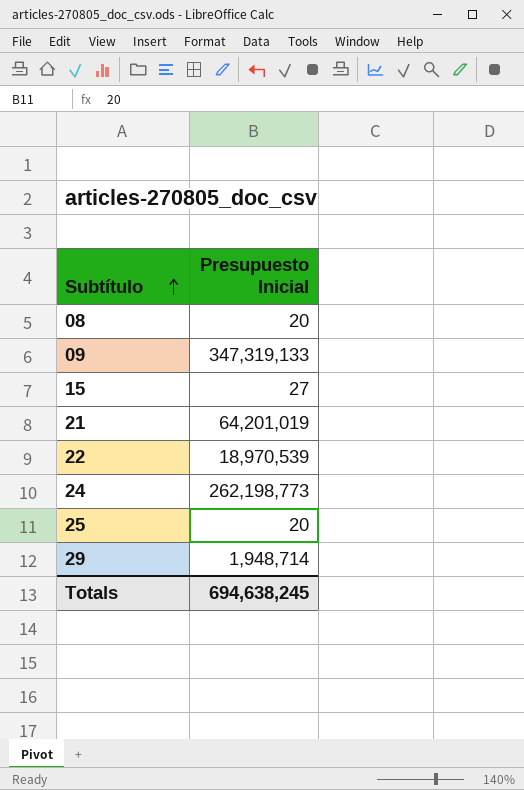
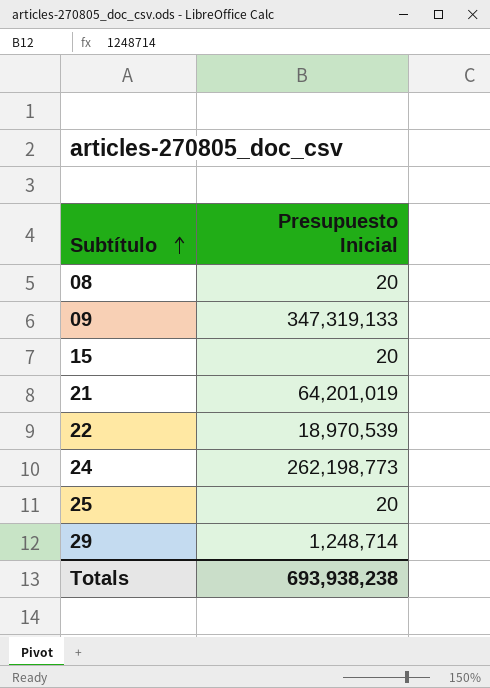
15 | Presupuesto Inicial: 27 -> 20
29 | Presupuesto Inicial: 1,948,714 -> 1,248,714
Totals | Presupuesto Inicial: 694,638,245 -> 693,938,238

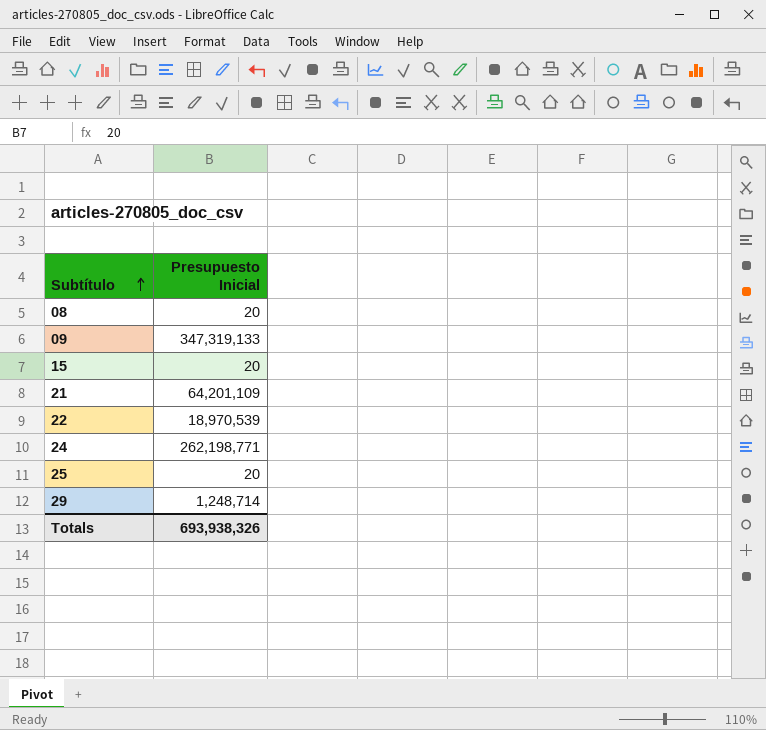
21 | Presupuesto Inicial: 64,201,019 -> 64,201,109
24 | Presupuesto Inicial: 262,198,773 -> 262,198,771
Totals | Presupuesto Inicial: 693,938,238 -> 693,938,326

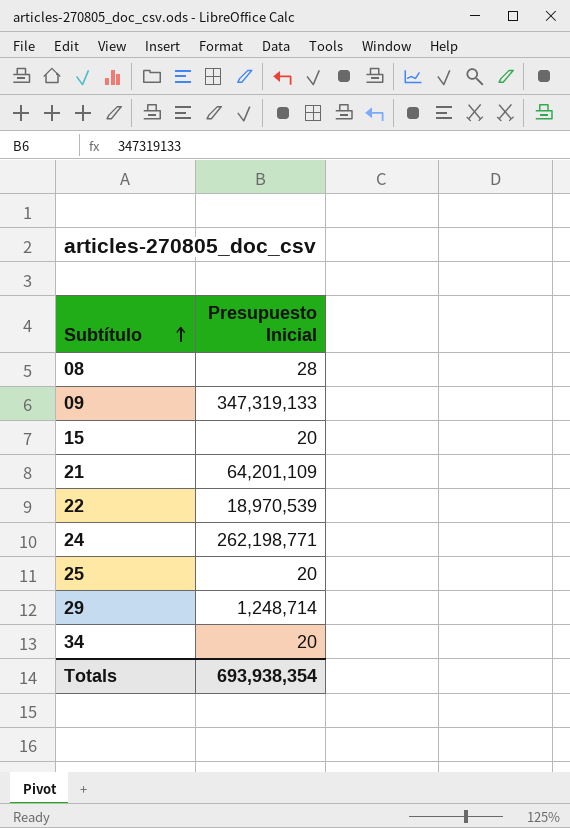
08 | Presupuesto Inicial: 20 -> 28
row 34: none -> 20
Totals | Presupuesto Inicial: 693,938,326 -> 693,938,354

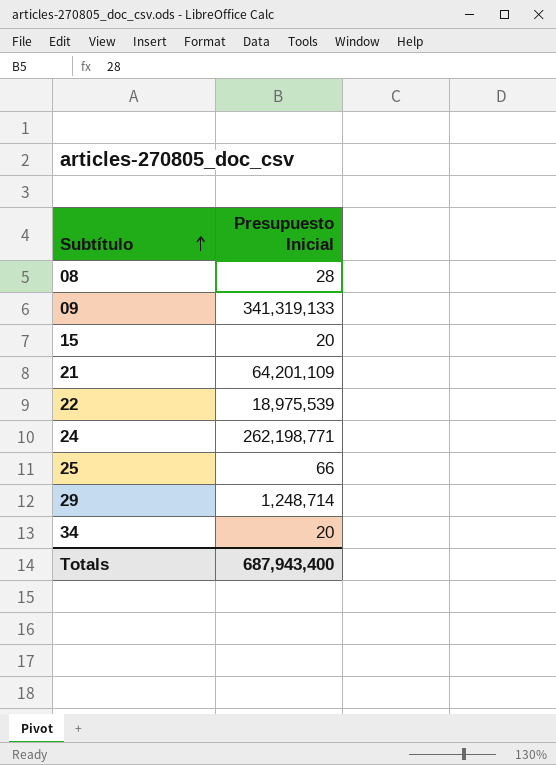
09 | Presupuesto Inicial: 347,319,133 -> 341,319,133
22 | Presupuesto Inicial: 18,970,539 -> 18,975,539
25 | Presupuesto Inicial: 20 -> 66
Totals | Presupuesto Inicial: 693,938,354 -> 687,943,400

